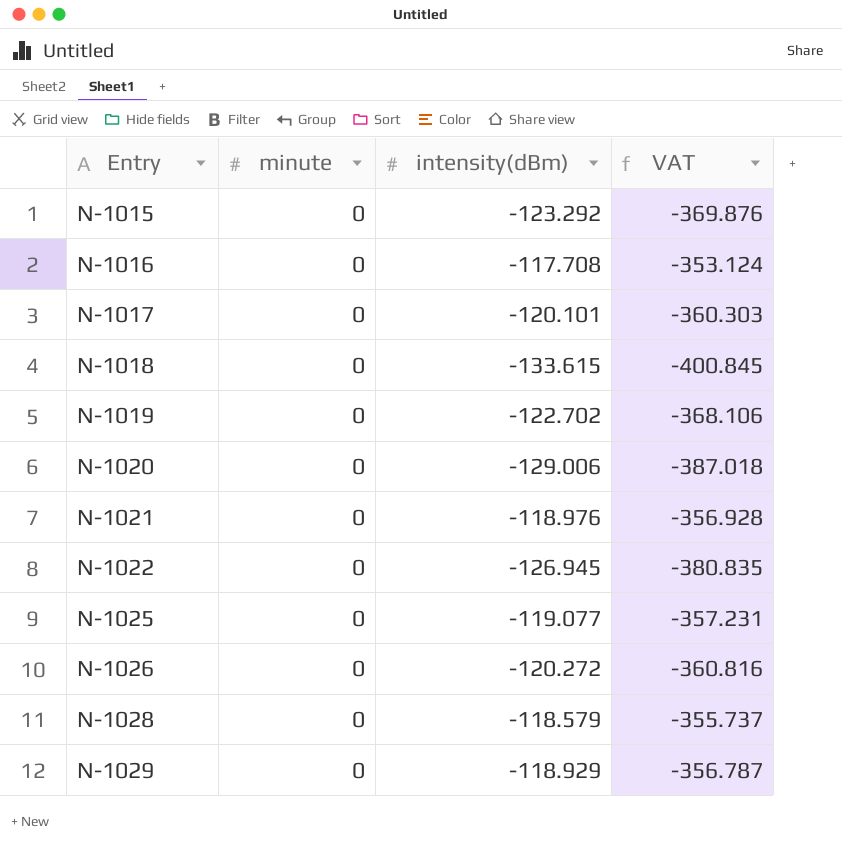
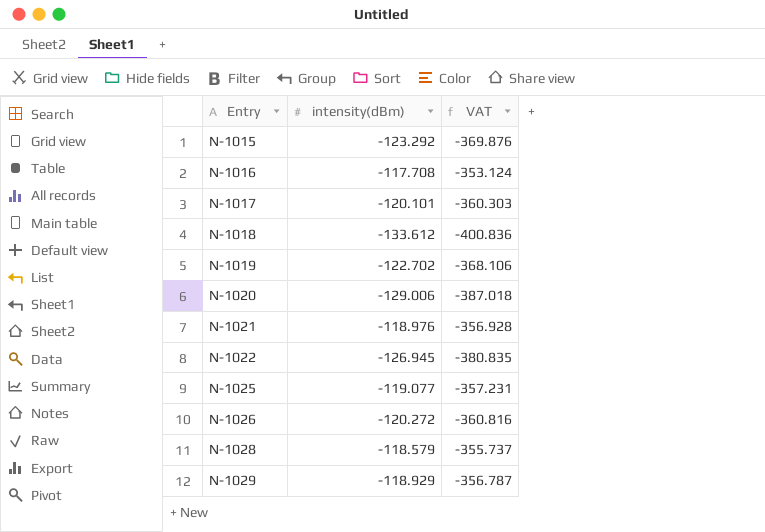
column minute | position: 2 -> none
N-1018 | intensity(dBm): -133.615 -> -133.612
N-1018 | VAT: -400.845 -> -400.836

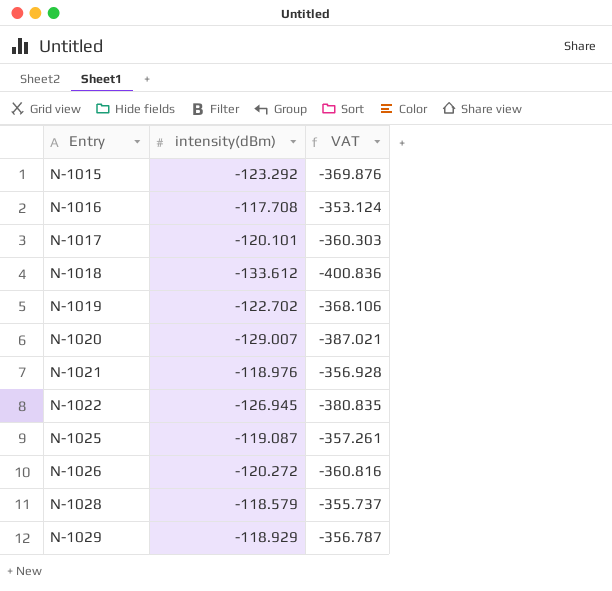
N-1020 | intensity(dBm): -129.006 -> -129.007
N-1020 | VAT: -387.018 -> -387.021
N-1025 | intensity(dBm): -119.077 -> -119.087
N-1025 | VAT: -357.231 -> -357.261

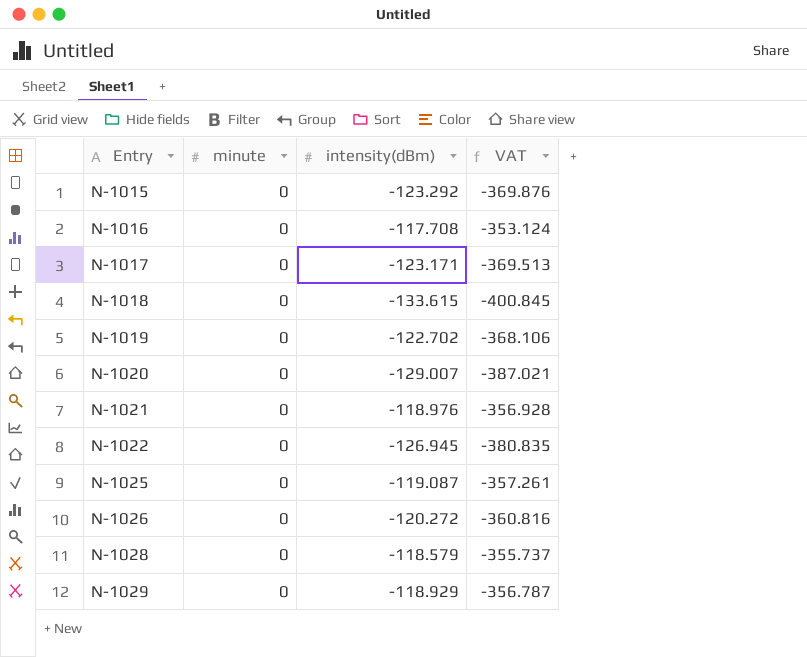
column minute | position: none -> 2
N-1017 | intensity(dBm): -120.101 -> -123.171
N-1017 | VAT: -360.303 -> -369.513
N-1018 | intensity(dBm): -133.612 -> -133.615
N-1018 | VAT: -400.836 -> -400.845

